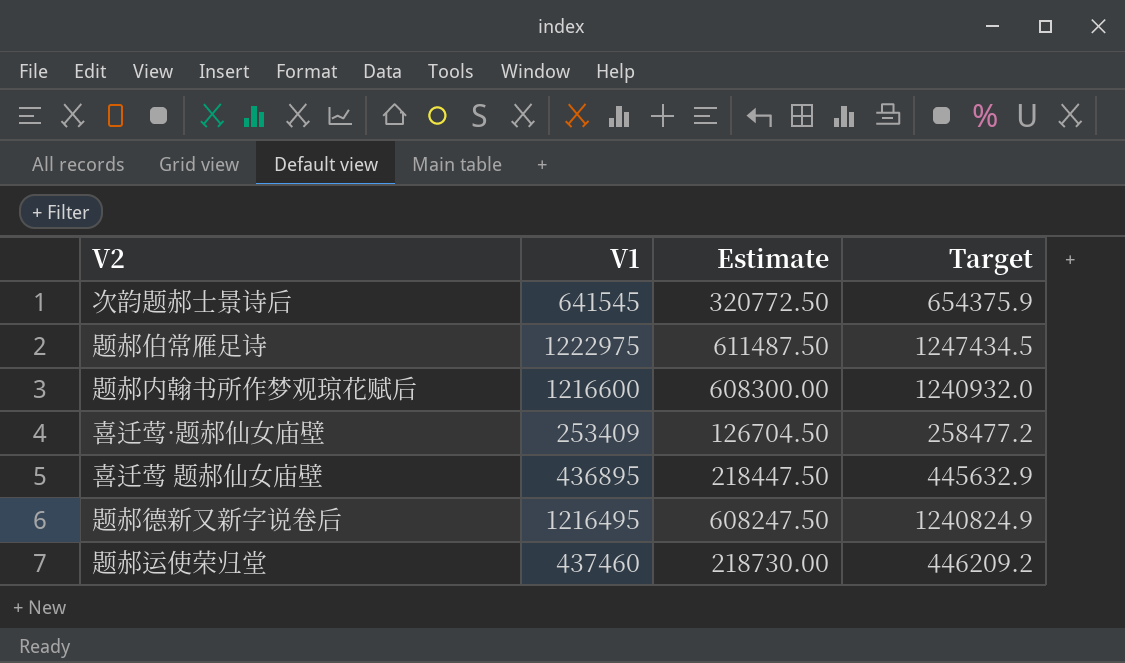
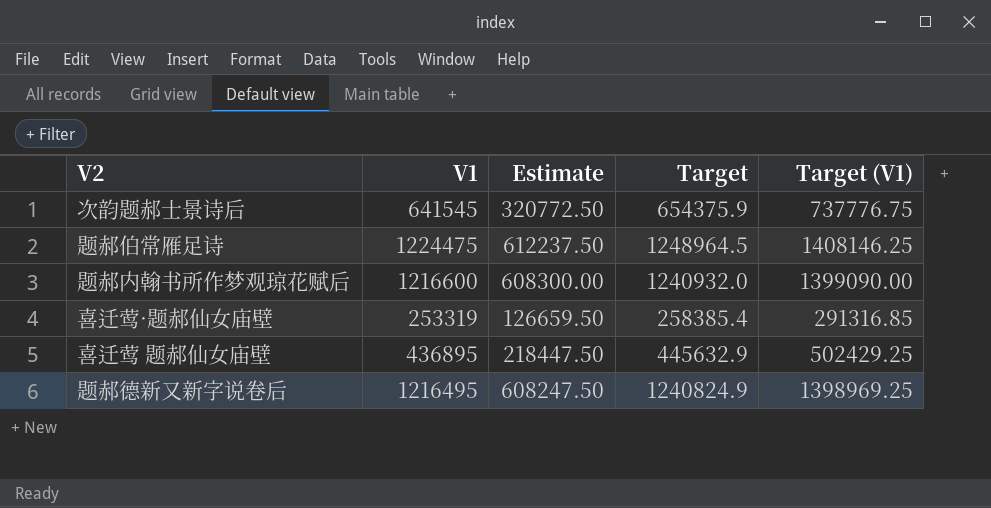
column Target (V1) | formula: none -> [V1] * 1.15
row 题郝运使荣归堂: 437460 | 218730.00 | 446209.2 -> none
题郝伯常雁足诗 | V1: 1222975 -> 1224475
题郝伯常雁足诗 | Estimate: 611487.50 -> 612237.50
题郝伯常雁足诗 | Target: 1247434.5 -> 1248964.5
喜迁莺·题郝仙女庙壁 | V1: 253409 -> 253319
喜迁莺·题郝仙女庙壁 | Estimate: 126704.50 -> 126659.50
喜迁莺·题郝仙女庙壁 | Target: 258477.2 -> 258385.4

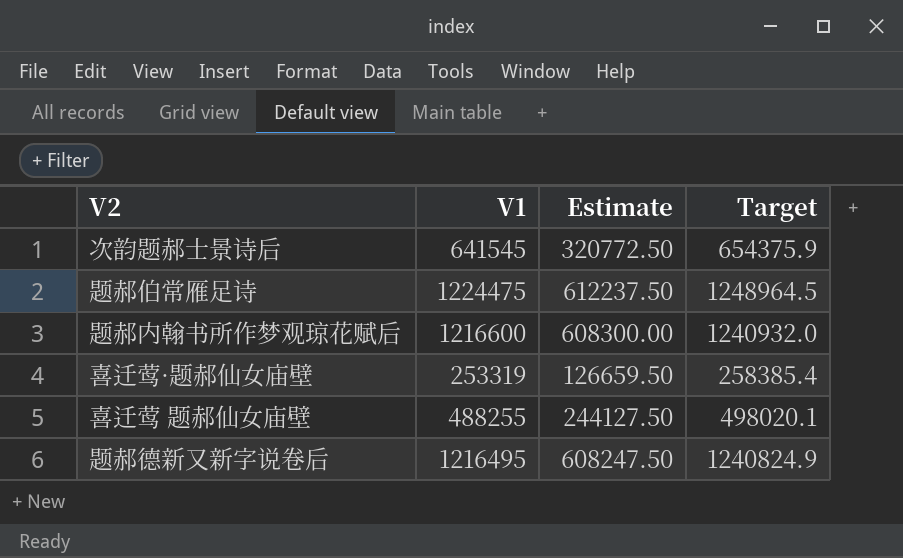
column Target (V1) | formula: [V1] * 1.15 -> none
喜迁莺 题郝仙女庙壁 | V1: 436895 -> 488255
喜迁莺 题郝仙女庙壁 | Estimate: 218447.50 -> 244127.50
喜迁莺 题郝仙女庙壁 | Target: 445632.9 -> 498020.1

